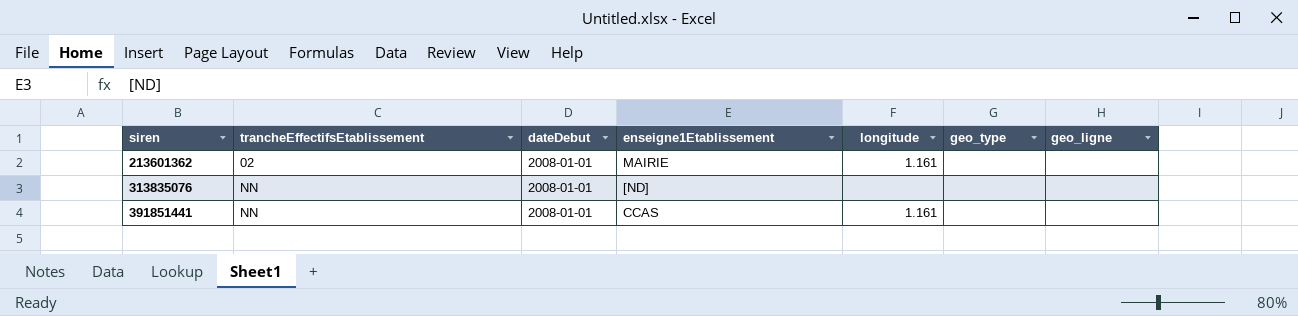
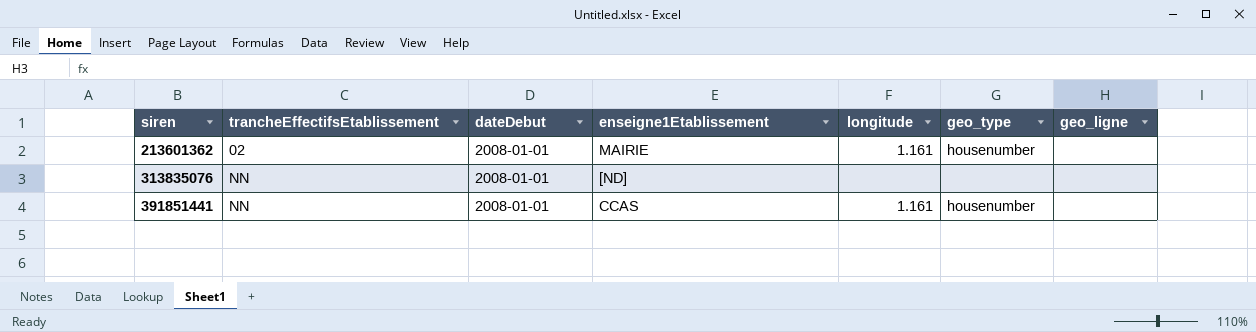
213601362 | geo_type: none -> housenumber
391851441 | geo_type: none -> housenumber

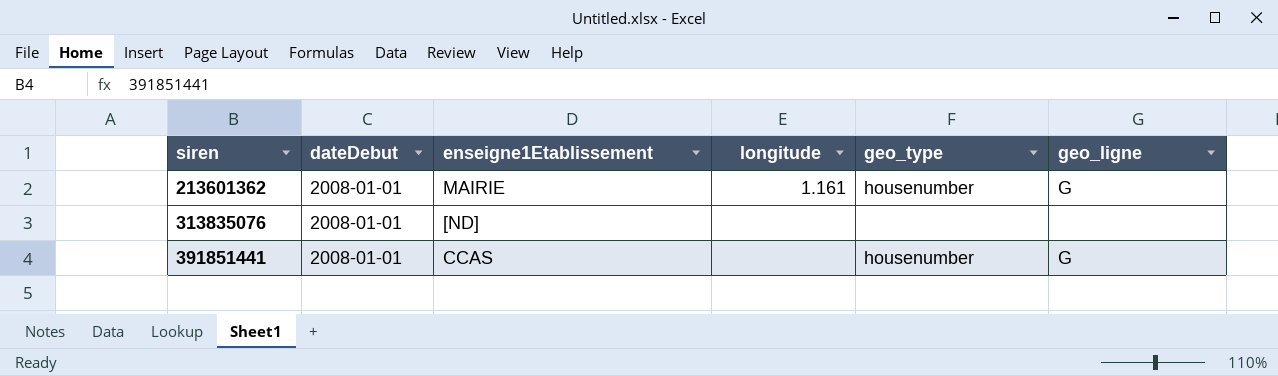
column trancheEffectifsEtablissement | position: 2 -> none
213601362 | geo_ligne: none -> G
391851441 | longitude: 1.161 -> none
391851441 | geo_ligne: none -> G

